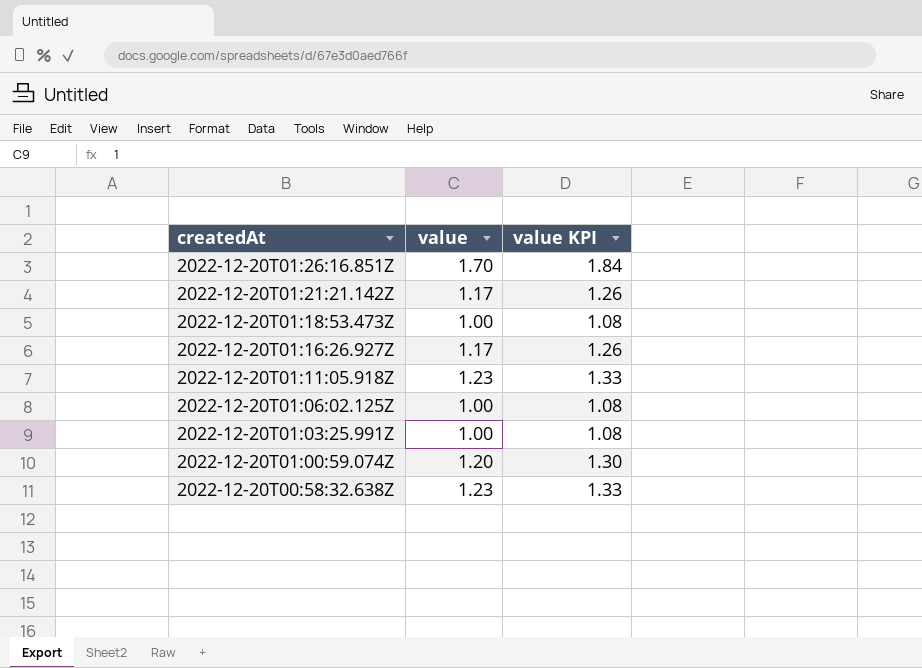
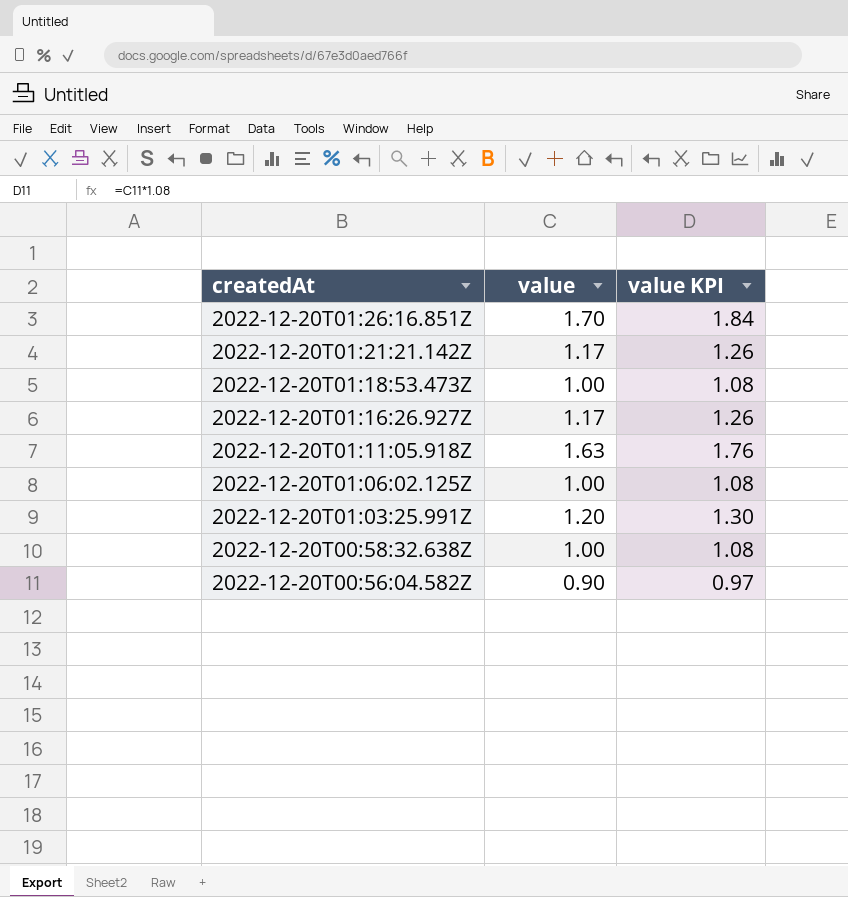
row 2022-12-20T01:00:59.074Z: 1.20 | 1.30 -> none
2022-12-20T01:11:05.918Z | value: 1.23 -> 1.63
2022-12-20T01:11:05.918Z | value KPI: 1.33 -> 1.76
2022-12-20T01:03:25.991Z | value: 1.00 -> 1.20
2022-12-20T01:03:25.991Z | value KPI: 1.08 -> 1.30
2022-12-20T00:58:32.638Z | value: 1.23 -> 1.00
2022-12-20T00:58:32.638Z | value KPI: 1.33 -> 1.08
row 2022-12-20T00:56:04.582Z: none -> 0.90 | 0.97

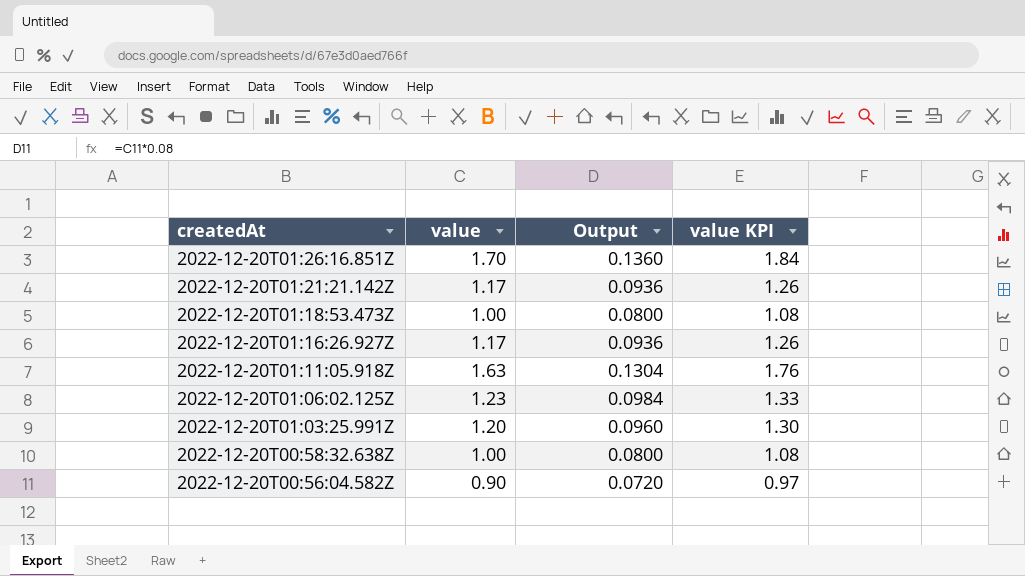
column Output | formula: none -> [value] * 0.08
2022-12-20T01:06:02.125Z | value: 1.00 -> 1.23
2022-12-20T01:06:02.125Z | value KPI: 1.08 -> 1.33

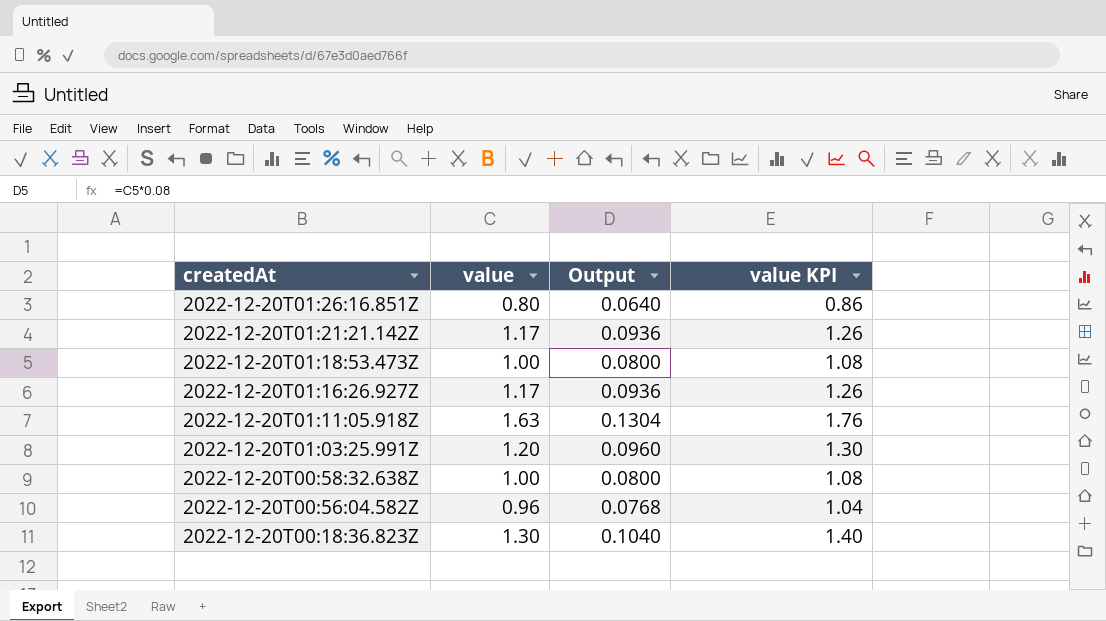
row 2022-12-20T01:06:02.125Z: 1.23 | 0.0984 | 1.33 -> none
2022-12-20T01:26:16.851Z | value: 1.70 -> 0.80
2022-12-20T01:26:16.851Z | Output: 0.1360 -> 0.0640
2022-12-20T01:26:16.851Z | value KPI: 1.84 -> 0.86
2022-12-20T00:56:04.582Z | value: 0.90 -> 0.96
2022-12-20T00:56:04.582Z | Output: 0.0720 -> 0.0768
2022-12-20T00:56:04.582Z | value KPI: 0.97 -> 1.04
row 2022-12-20T00:18:36.823Z: none -> 1.30 | 0.1040 | 1.40

